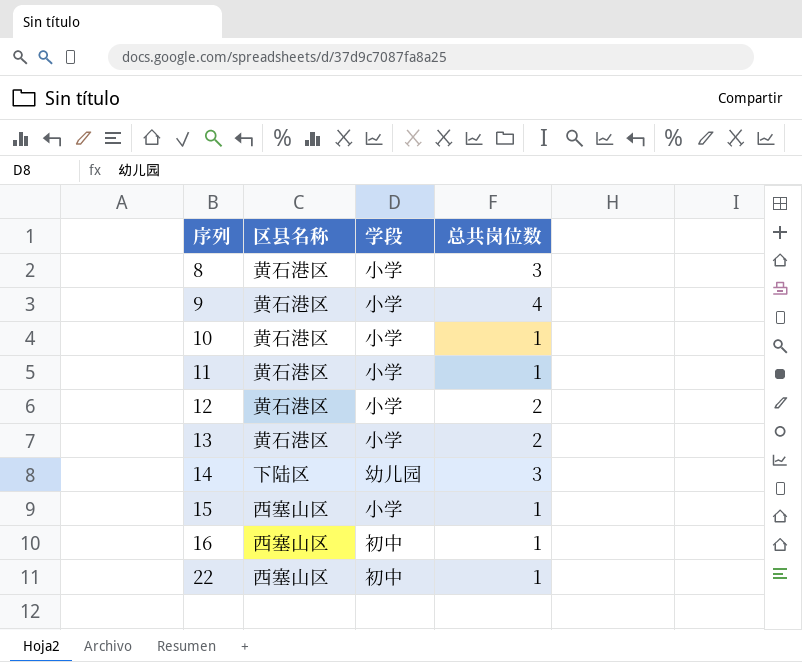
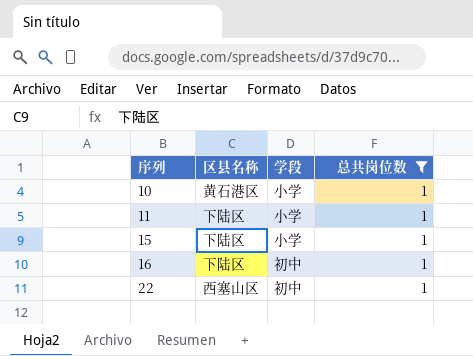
filter: none -> 总共岗位数 = 1
11 | 区县名称: 黄石港区 -> 下陆区
15 | 区县名称: 西塞山区 -> 下陆区
16 | 区县名称: 西塞山区 -> 下陆区

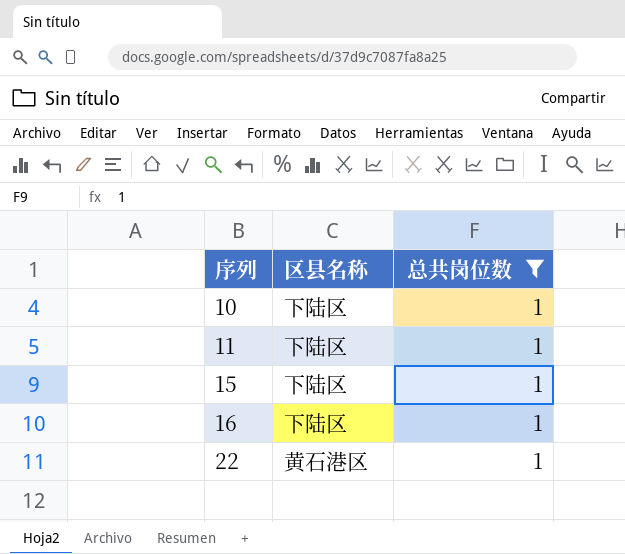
column 学段 | position: 3 -> none
10 | 区县名称: 黄石港区 -> 下陆区
22 | 区县名称: 西塞山区 -> 黄石港区

